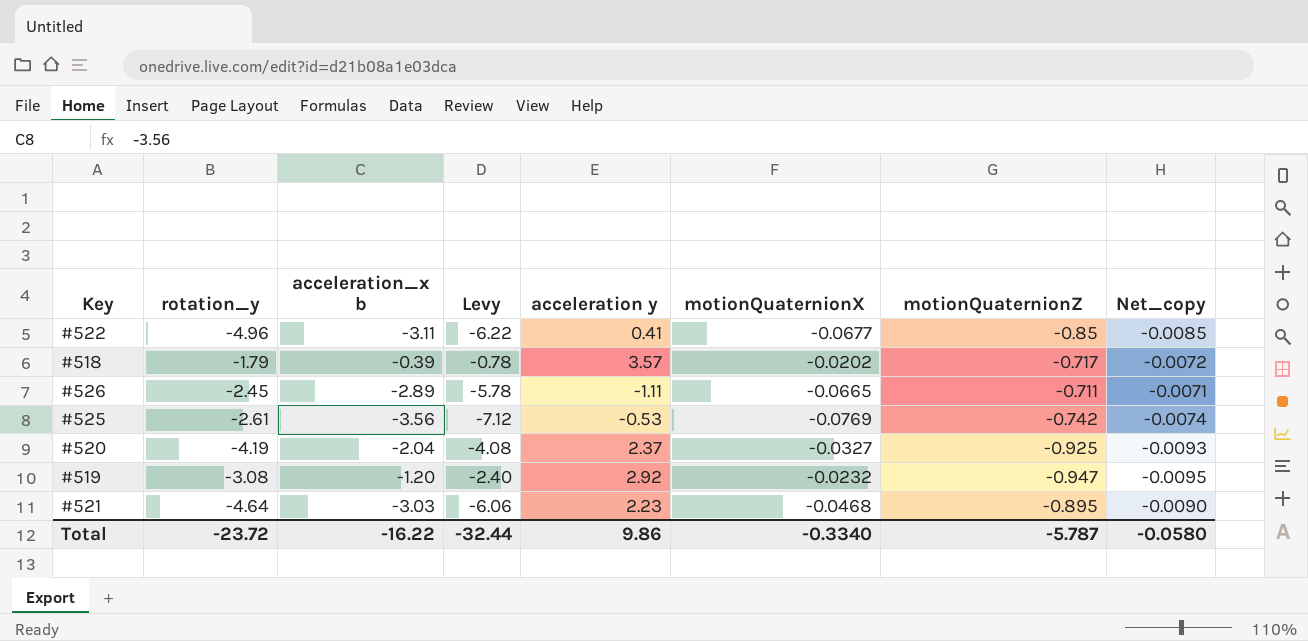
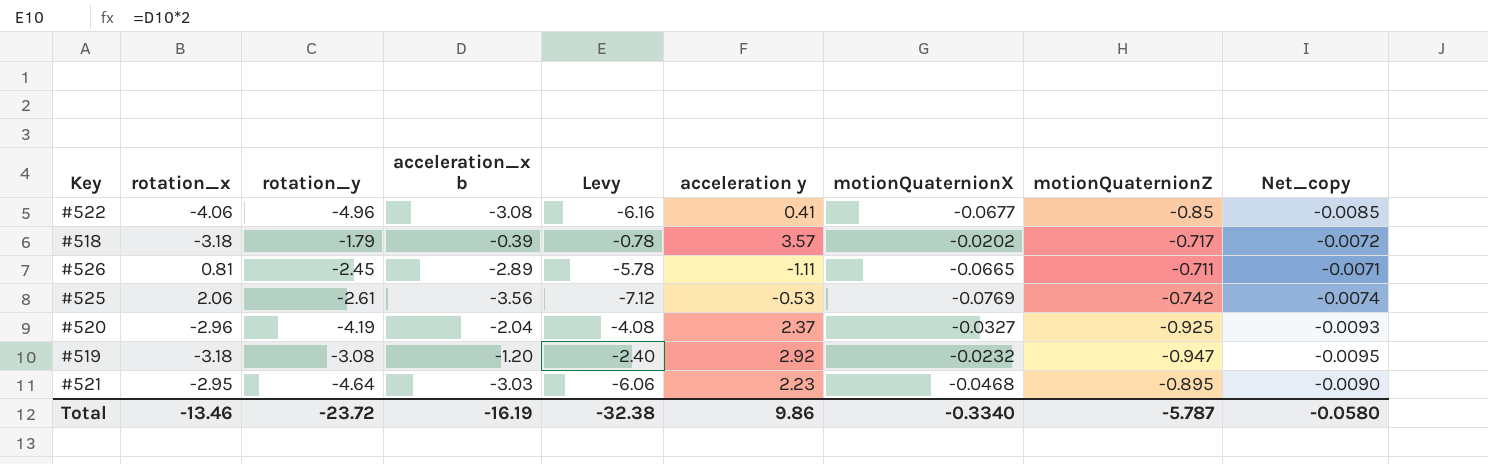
column rotation_x | position: none -> 2
#522 | acceleration_x b: -3.11 -> -3.08
#522 | Levy: -6.22 -> -6.16
Total | acceleration_x b: -16.22 -> -16.19
Total | Levy: -32.44 -> -32.38

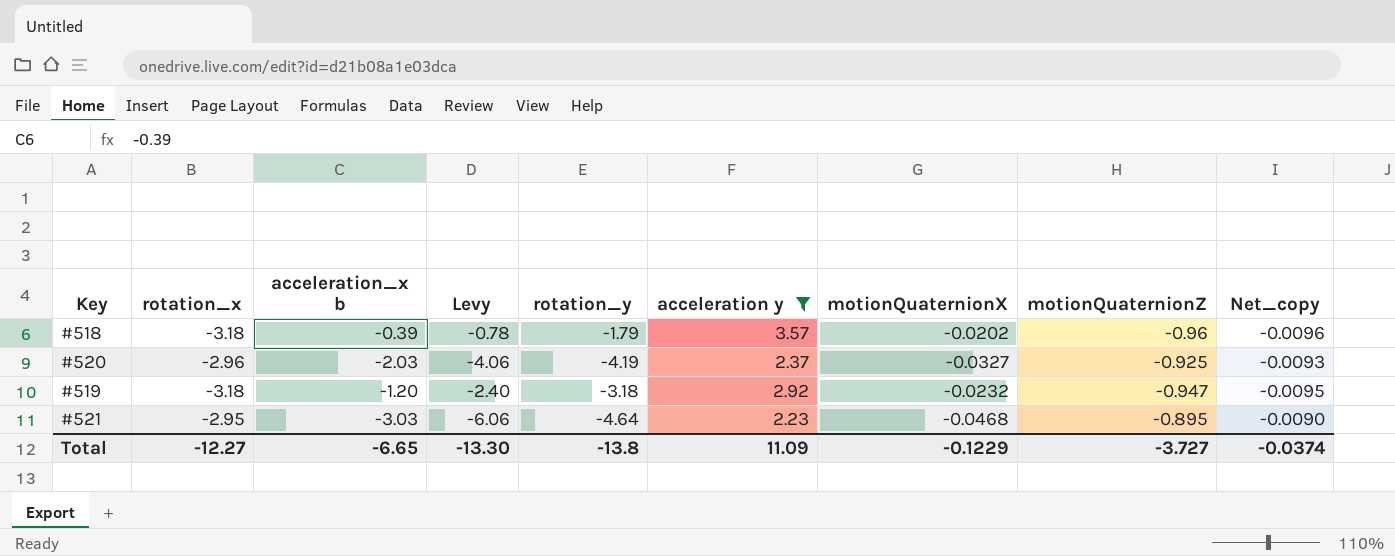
filter: none -> acceleration y >= 2.23
column rotation_y | position: 3 -> 5
#518 | motionQuaternionZ: -0.717 -> -0.96
#518 | Net_copy: -0.0072 -> -0.0096
#520 | acceleration_x b: -2.04 -> -2.03
#520 | Levy: -4.08 -> -4.06
#519 | rotation_y: -3.08 -> -3.18
Total | rotation_x: -13.46 -> -12.27
Total | acceleration_x b: -16.19 -> -6.65
Total | Levy: -32.38 -> -13.30
Total | rotation_y: -23.72 -> -13.8
Total | acceleration y: 9.86 -> 11.09
Total | motionQuaternionX: -0.3340 -> -0.1229
Total | motionQuaternionZ: -5.787 -> -3.727
Total | Net_copy: -0.0580 -> -0.0374

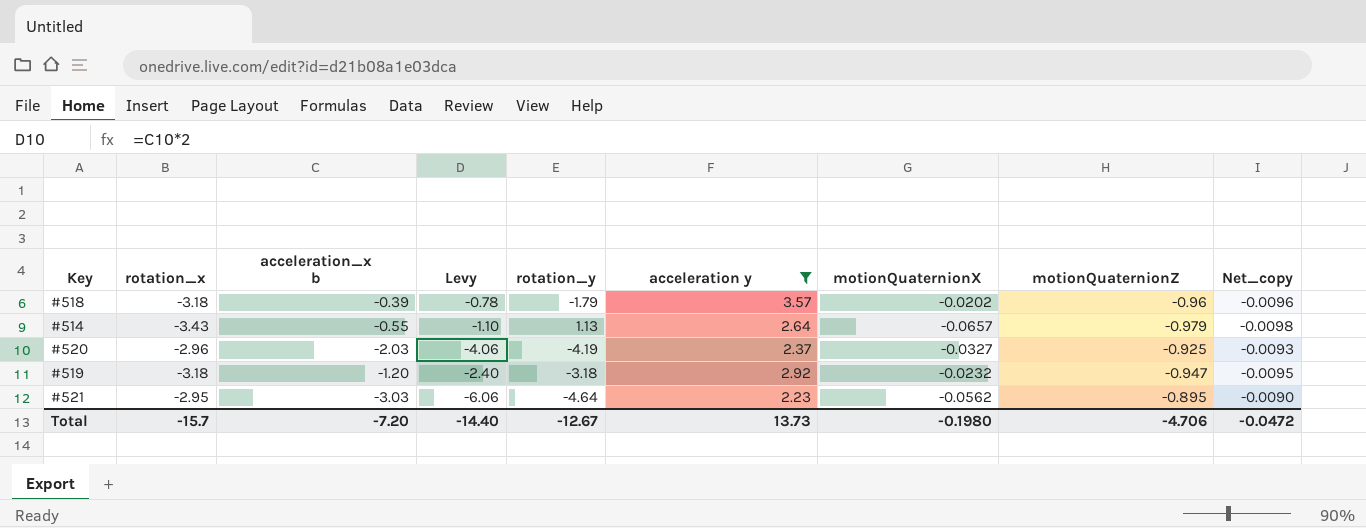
row #514: none -> -3.43 | -0.55 | -1.10 | 1.13 | 2.64 | -0.0657 | -0.979 | -0.0098
#521 | motionQuaternionX: -0.0468 -> -0.0562
Total | rotation_x: -12.27 -> -15.7
Total | acceleration_x b: -6.65 -> -7.20
Total | Levy: -13.30 -> -14.40
Total | rotation_y: -13.8 -> -12.67
Total | acceleration y: 11.09 -> 13.73
Total | motionQuaternionX: -0.1229 -> -0.1980
Total | motionQuaternionZ: -3.727 -> -4.706
Total | Net_copy: -0.0374 -> -0.0472

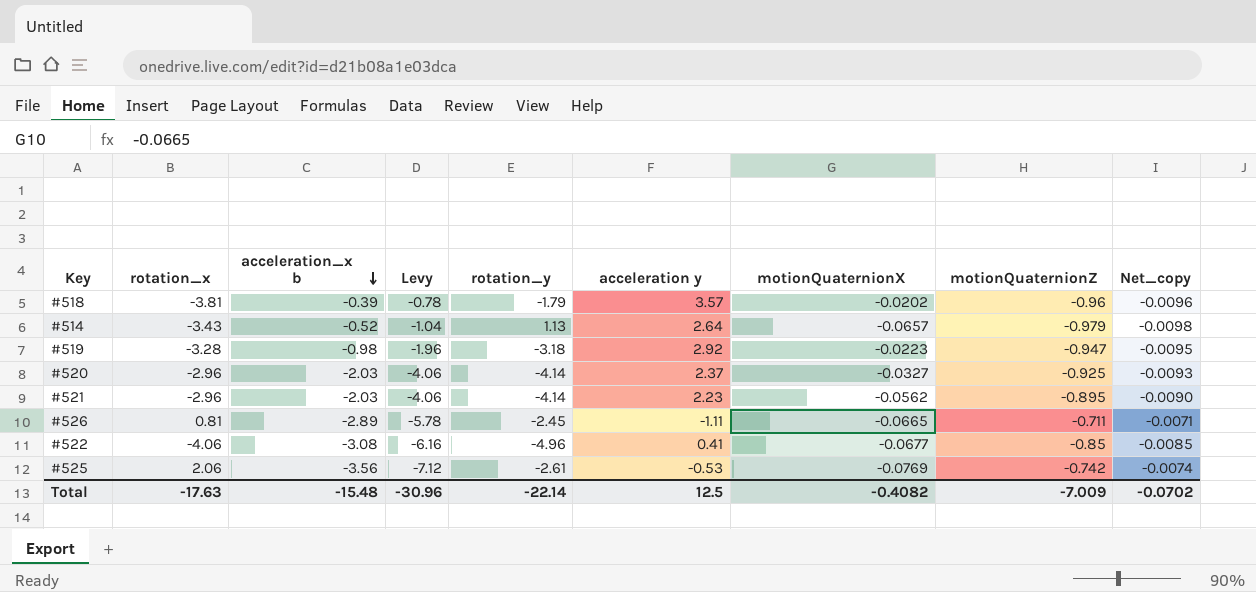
filter: acceleration y >= 2.23 -> none
row order: none -> acceleration_x b descending
#518 | rotation_x: -3.18 -> -3.81
#514 | acceleration_x b: -0.55 -> -0.52
#514 | Levy: -1.10 -> -1.04
#519 | rotation_x: -3.18 -> -3.28
#519 | acceleration_x b: -1.20 -> -0.98
#519 | Levy: -2.40 -> -1.96
#519 | motionQuaternionX: -0.0232 -> -0.0223
#520 | rotation_y: -4.19 -> -4.14
#521 | rotation_x: -2.95 -> -2.96
#521 | acceleration_x b: -3.03 -> -2.03
#521 | Levy: -6.06 -> -4.06
#521 | rotation_y: -4.64 -> -4.14
Total | rotation_x: -15.7 -> -17.63
Total | acceleration_x b: -7.20 -> -15.48
Total | Levy: -14.40 -> -30.96
Total | rotation_y: -12.67 -> -22.14
Total | acceleration y: 13.73 -> 12.5
Total | motionQuaternionX: -0.1980 -> -0.4082
Total | motionQuaternionZ: -4.706 -> -7.009
Total | Net_copy: -0.0472 -> -0.0702

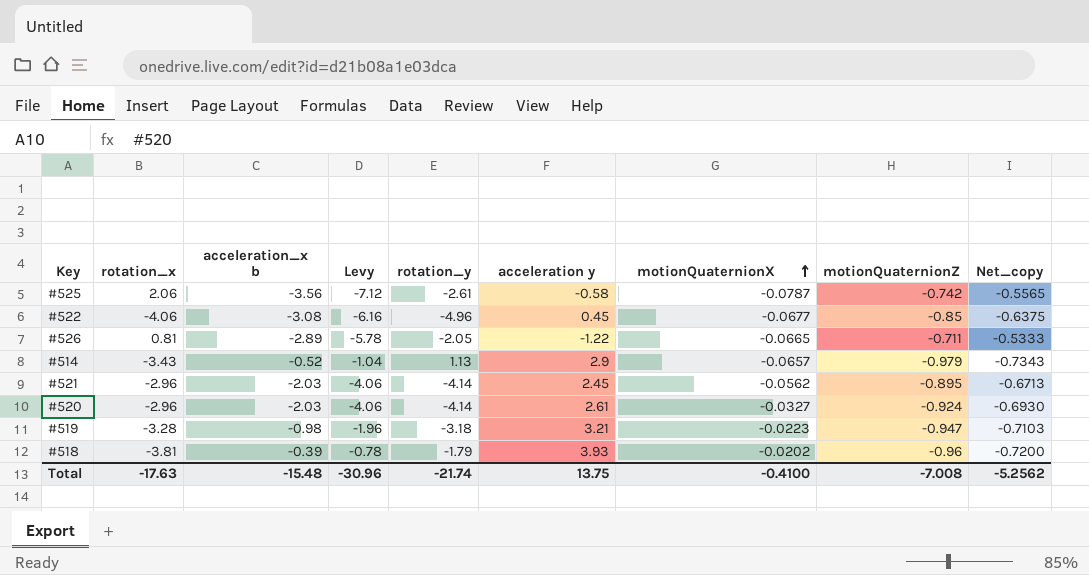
row order: acceleration_x b descending -> motionQuaternionX ascending
column Net_copy | formula: [motionQuaternionZ] * 0.01 -> [motionQuaternionZ] * 0.75
#525 | acceleration y: -0.53 -> -0.58
#525 | motionQuaternionX: -0.0769 -> -0.0787
#522 | acceleration y: 0.41 -> 0.45
#526 | rotation_y: -2.45 -> -2.05
#526 | acceleration y: -1.11 -> -1.22
#514 | acceleration y: 2.64 -> 2.9
#521 | acceleration y: 2.23 -> 2.45
#520 | acceleration y: 2.37 -> 2.61
#520 | motionQuaternionZ: -0.925 -> -0.924
#519 | acceleration y: 2.92 -> 3.21
#518 | acceleration y: 3.57 -> 3.93
Total | rotation_y: -22.14 -> -21.74
Total | acceleration y: 12.5 -> 13.75
Total | motionQuaternionX: -0.4082 -> -0.4100
Total | motionQuaternionZ: -7.009 -> -7.008
Total | Net_copy: -0.0702 -> -5.2562

